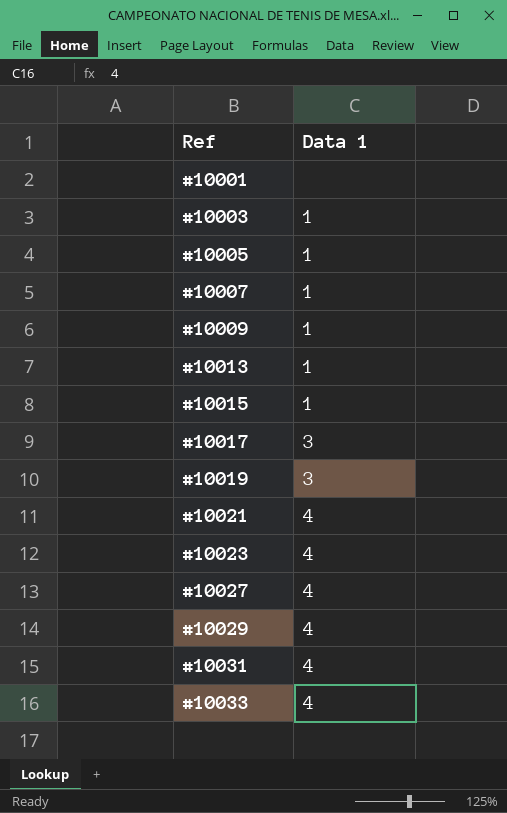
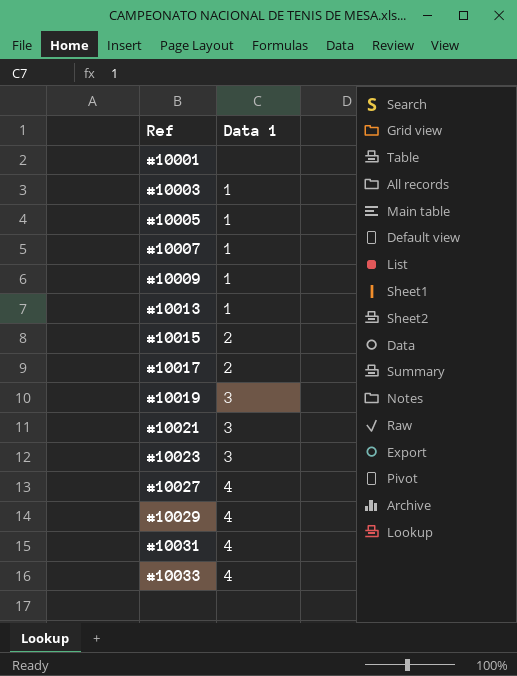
#10015 | Data 1: 1 -> 2
#10017 | Data 1: 3 -> 2
#10021 | Data 1: 4 -> 3
#10023 | Data 1: 4 -> 3

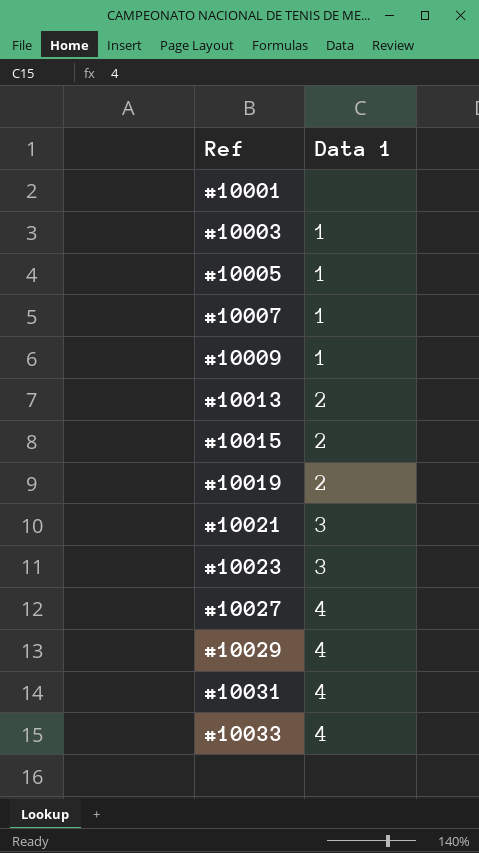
row #10017: 2 -> none
#10013 | Data 1: 1 -> 2
#10019 | Data 1: 3 -> 2

